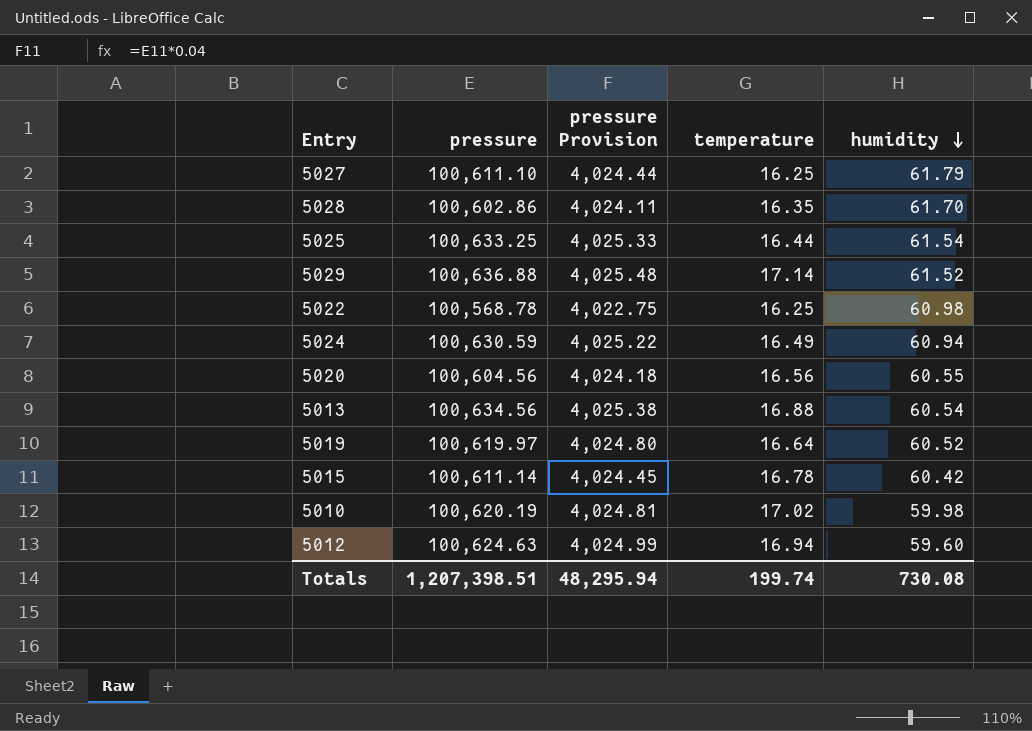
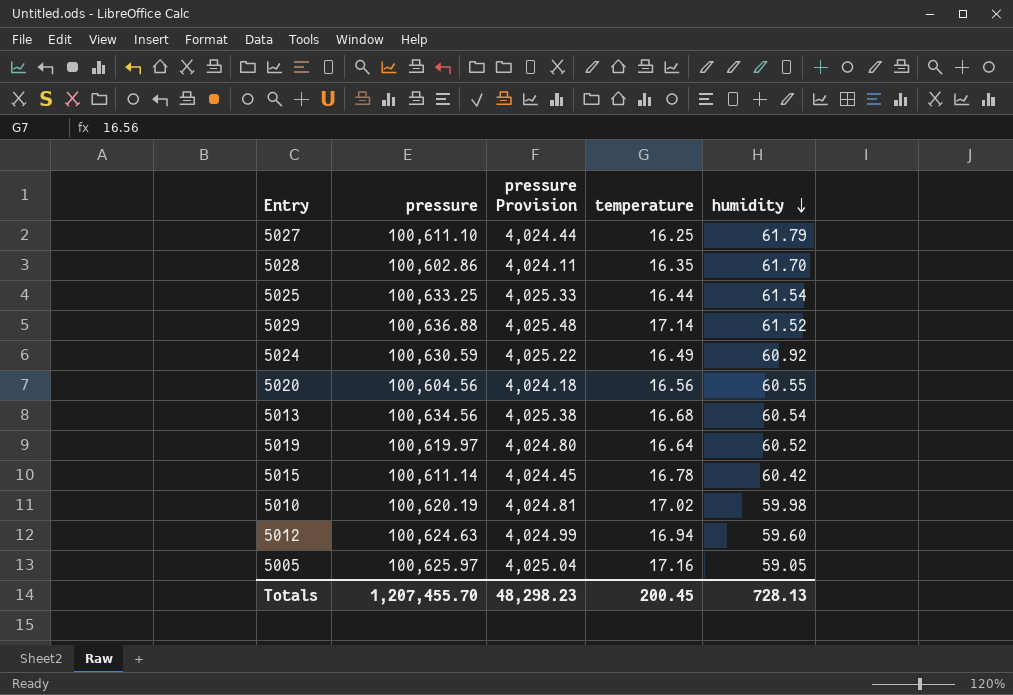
row 5022: 100,568.78 | 4,022.75 | 16.25 | 60.98 -> none
5024 | humidity: 60.94 -> 60.92
5013 | temperature: 16.88 -> 16.68
row 5005: none -> 100,625.97 | 4,025.04 | 17.16 | 59.05
Totals | pressure: 1,207,398.51 -> 1,207,455.70
Totals | pressure Provision: 48,295.94 -> 48,298.23
Totals | temperature: 199.74 -> 200.45
Totals | humidity: 730.08 -> 728.13

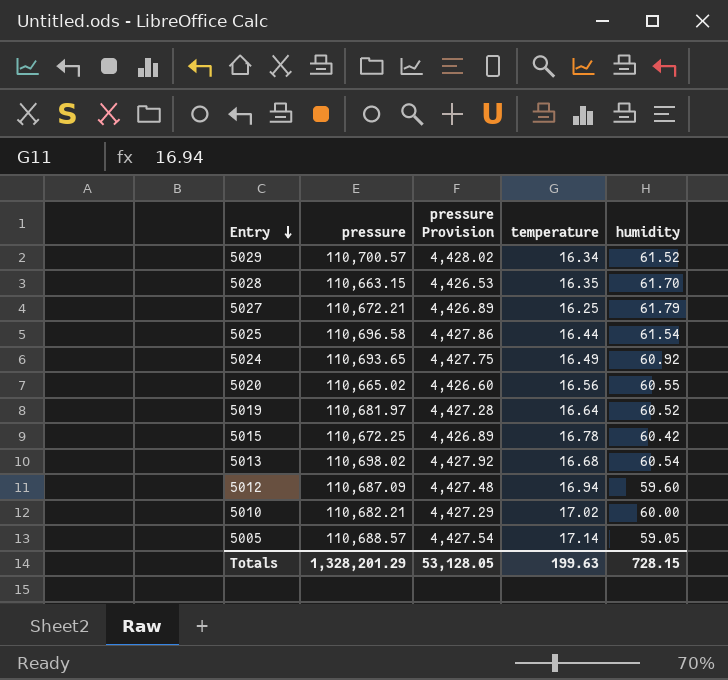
row order: humidity descending -> Entry descending
5029 | pressure: 100,636.88 -> 110,700.57
5029 | pressure Provision: 4,025.48 -> 4,428.02
5029 | temperature: 17.14 -> 16.34
5028 | pressure: 100,602.86 -> 110,663.15
5028 | pressure Provision: 4,024.11 -> 4,426.53
5027 | pressure: 100,611.10 -> 110,672.21
5027 | pressure Provision: 4,024.44 -> 4,426.89
5025 | pressure: 100,633.25 -> 110,696.58
5025 | pressure Provision: 4,025.33 -> 4,427.86
5024 | pressure: 100,630.59 -> 110,693.65
5024 | pressure Provision: 4,025.22 -> 4,427.75
5020 | pressure: 100,604.56 -> 110,665.02
5020 | pressure Provision: 4,024.18 -> 4,426.60
5019 | pressure: 100,619.97 -> 110,681.97
5019 | pressure Provision: 4,024.80 -> 4,427.28
5015 | pressure: 100,611.14 -> 110,672.25
5015 | pressure Provision: 4,024.45 -> 4,426.89
5013 | pressure: 100,634.56 -> 110,698.02
5013 | pressure Provision: 4,025.38 -> 4,427.92
5012 | pressure: 100,624.63 -> 110,687.09
5012 | pressure Provision: 4,024.99 -> 4,427.48
5010 | pressure: 100,620.19 -> 110,682.21
5010 | pressure Provision: 4,024.81 -> 4,427.29
5010 | humidity: 59.98 -> 60.00
5005 | pressure: 100,625.97 -> 110,688.57
5005 | pressure Provision: 4,025.04 -> 4,427.54
5005 | temperature: 17.16 -> 17.14
Totals | pressure: 1,207,455.70 -> 1,328,201.29
Totals | pressure Provision: 48,298.23 -> 53,128.05
Totals | temperature: 200.45 -> 199.63
Totals | humidity: 728.13 -> 728.15

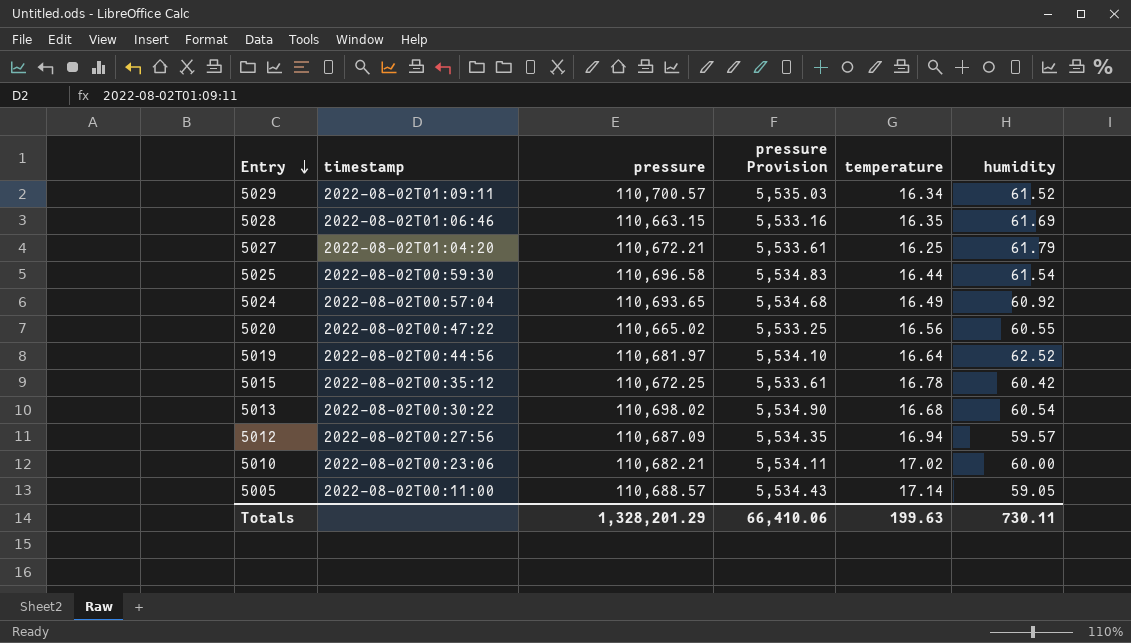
column timestamp | position: none -> 2
column pressure Provision | formula: [pressure] * 0.04 -> [pressure] * 0.05
5028 | humidity: 61.70 -> 61.69
5019 | humidity: 60.52 -> 62.52
5012 | humidity: 59.60 -> 59.57
Totals | pressure Provision: 53,128.05 -> 66,410.06
Totals | humidity: 728.15 -> 730.11

